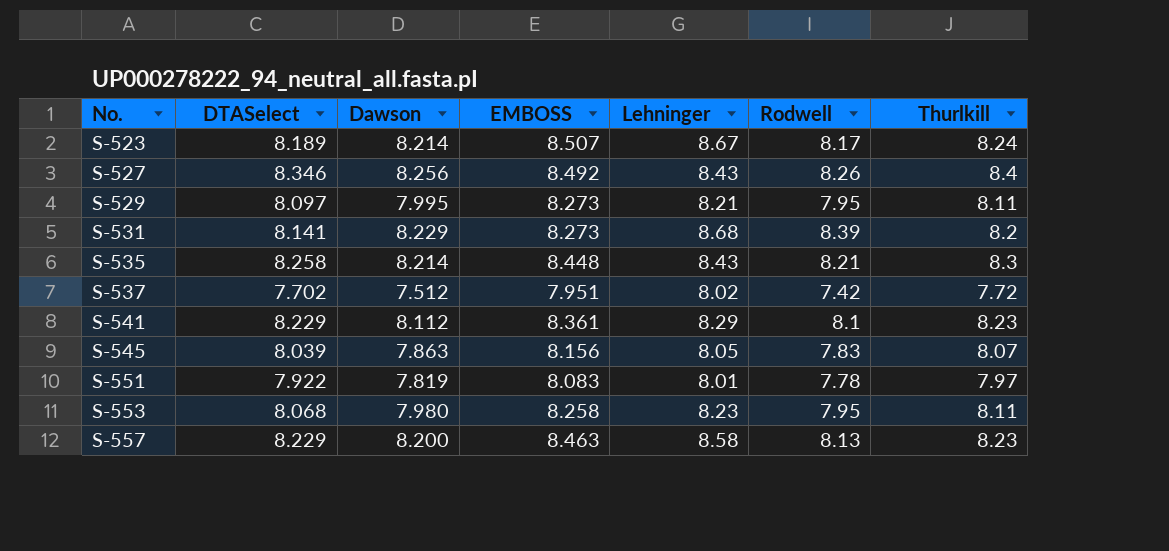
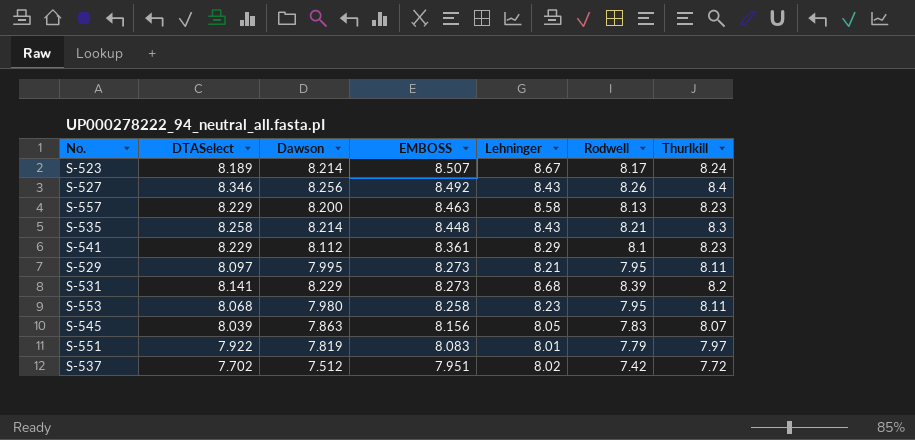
row order: No. ascending -> EMBOSS descending
S-551 | Rodwell: 7.78 -> 7.79

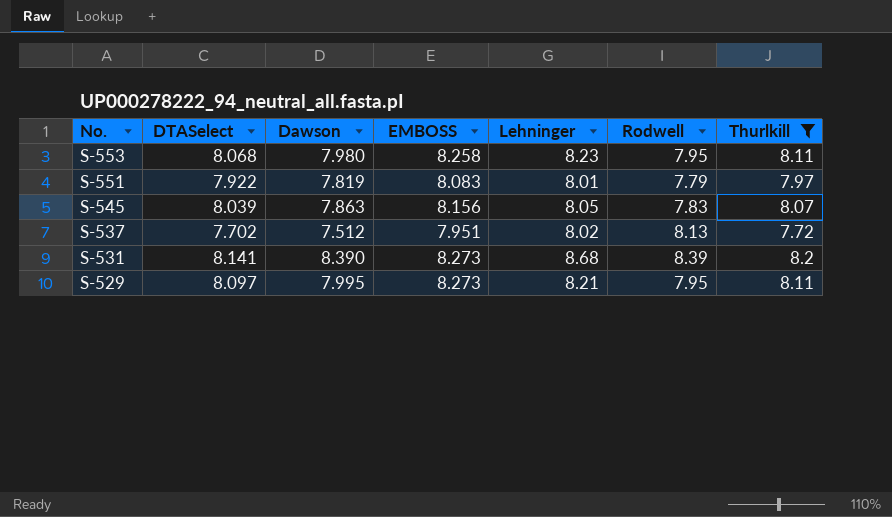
filter: none -> Thurlkill <= 8.2
row order: EMBOSS descending -> No. descending
S-537 | Rodwell: 7.42 -> 8.13
S-531 | Dawson: 8.229 -> 8.390

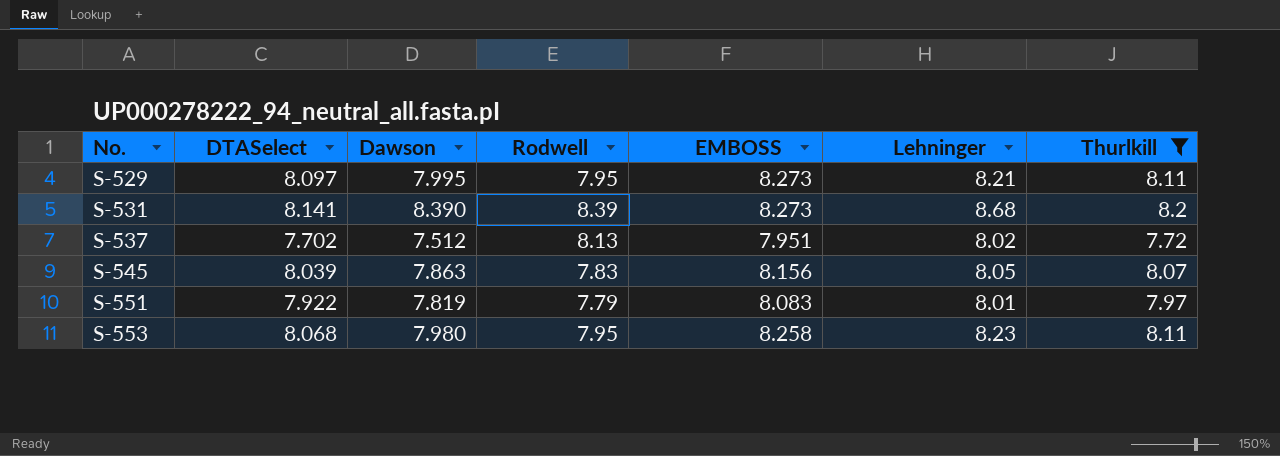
row order: No. descending -> No. ascending
column Rodwell | position: 6 -> 4

